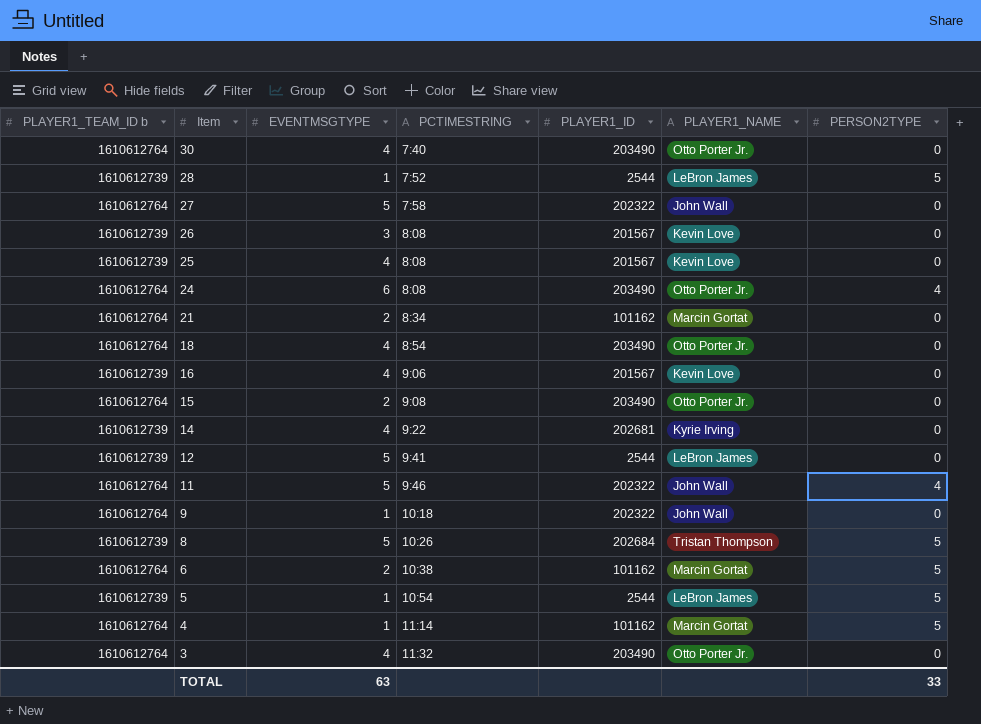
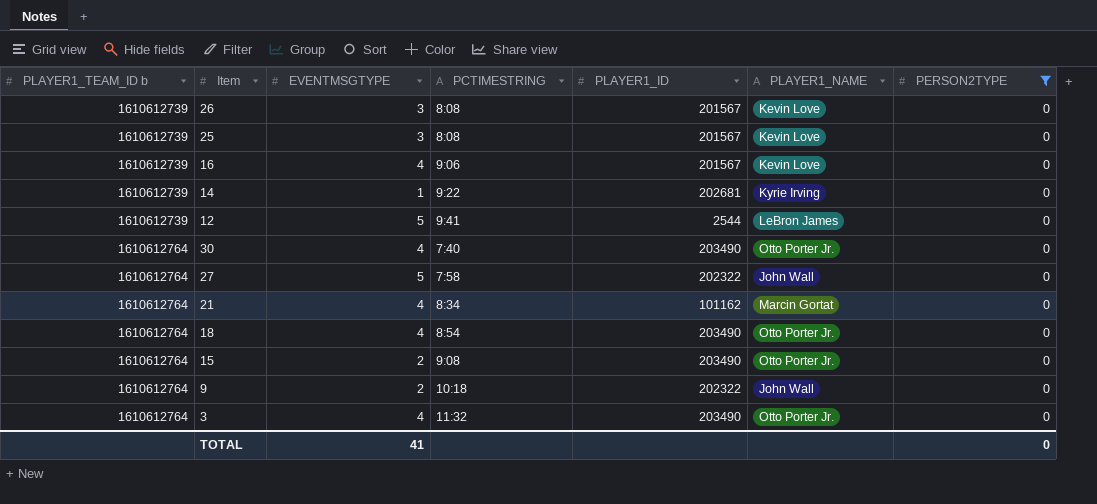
filter: none -> PERSON2TYPE = 0
row order: Item descending -> PLAYER1_TEAM_ID b ascending
25 | EVENTMSGTYPE: 4 -> 3
14 | EVENTMSGTYPE: 4 -> 1
21 | EVENTMSGTYPE: 2 -> 4
9 | EVENTMSGTYPE: 1 -> 2
TOTAL | EVENTMSGTYPE: 63 -> 41
TOTAL | PERSON2TYPE: 33 -> 0

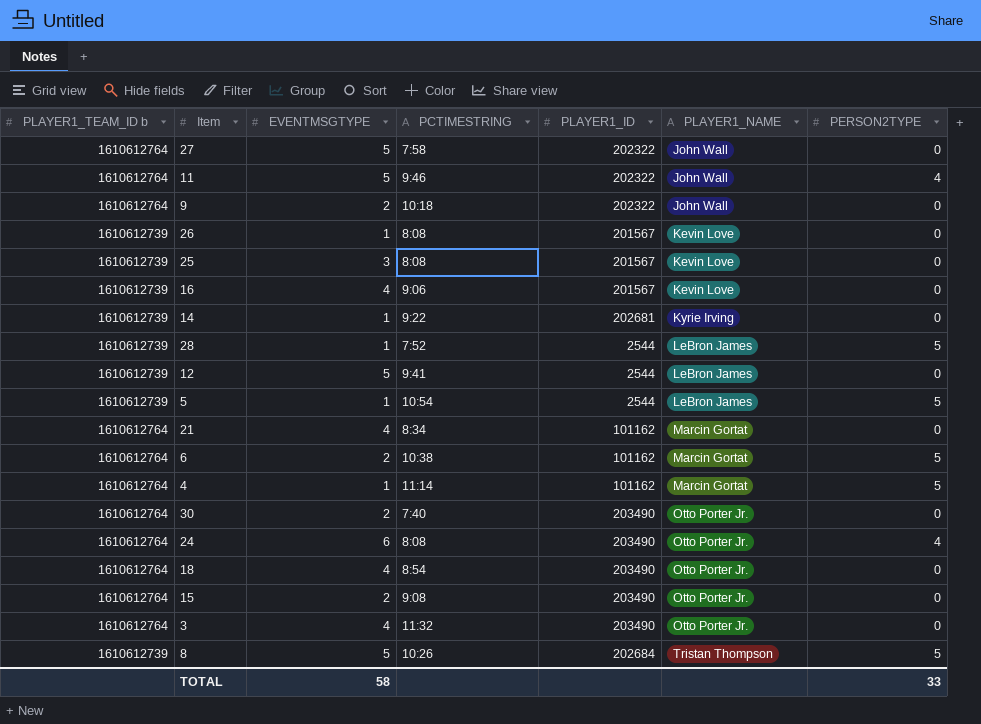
filter: PERSON2TYPE = 0 -> none
row order: PLAYER1_TEAM_ID b ascending -> PLAYER1_NAME ascending
26 | EVENTMSGTYPE: 3 -> 1
30 | EVENTMSGTYPE: 4 -> 2
TOTAL | EVENTMSGTYPE: 41 -> 58
TOTAL | PERSON2TYPE: 0 -> 33

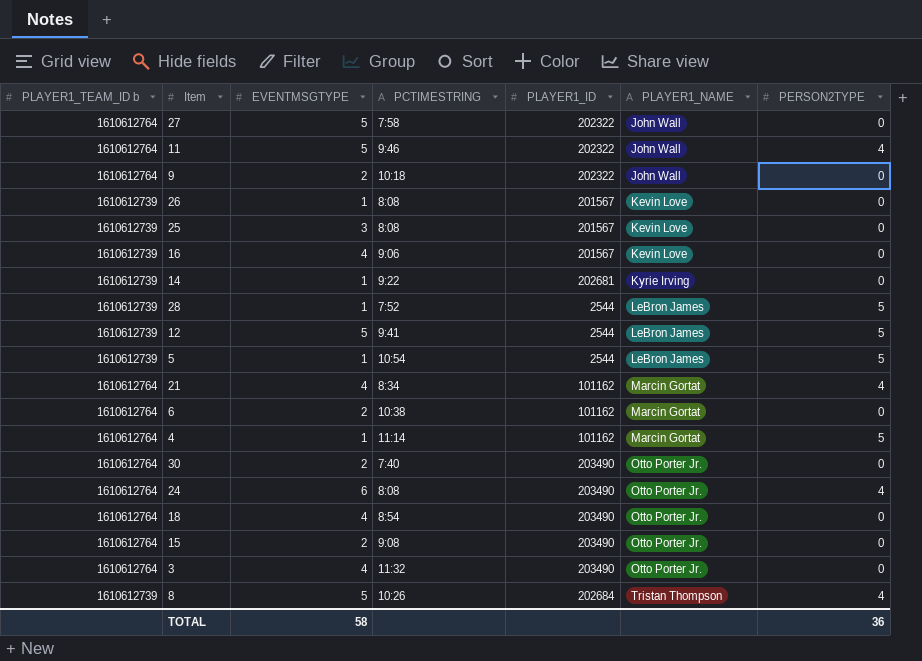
12 | PERSON2TYPE: 0 -> 5
21 | PERSON2TYPE: 0 -> 4
6 | PERSON2TYPE: 5 -> 0
8 | PERSON2TYPE: 5 -> 4
TOTAL | PERSON2TYPE: 33 -> 36

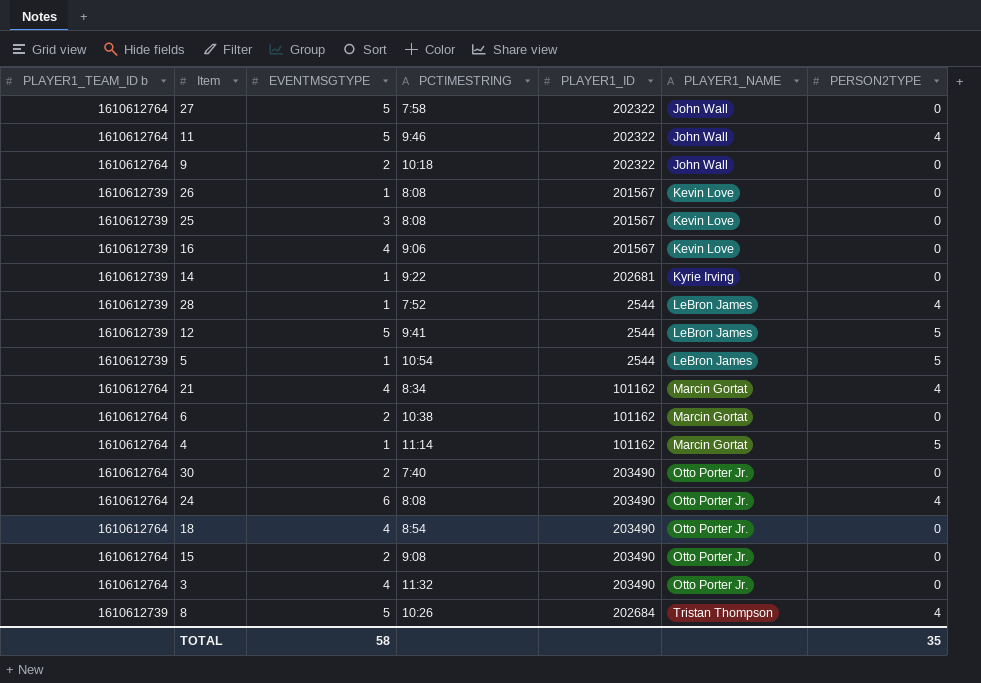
28 | PERSON2TYPE: 5 -> 4
TOTAL | PERSON2TYPE: 36 -> 35

